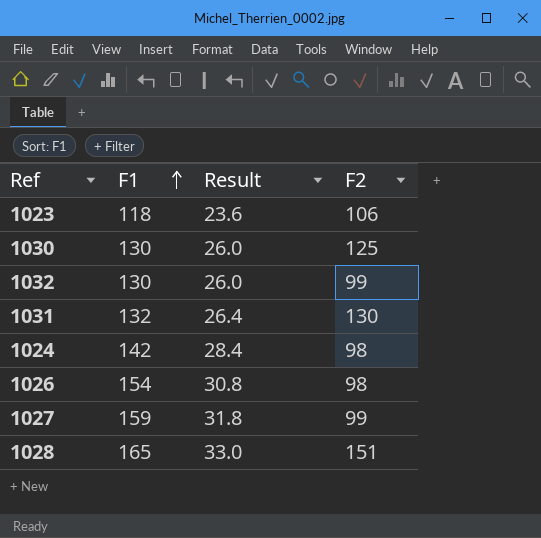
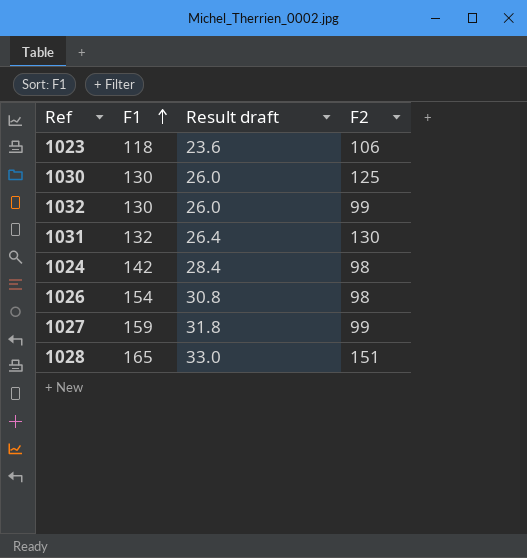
column name: Result -> Result draft

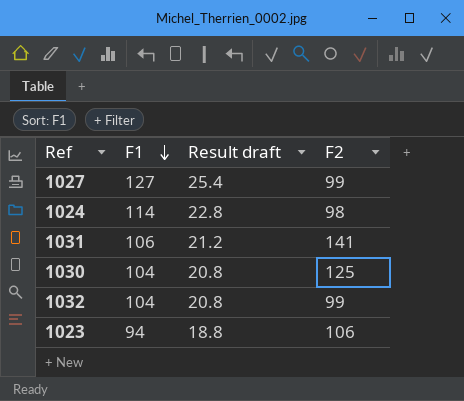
row order: F1 ascending -> F1 descending
row 1026: 154 | 30.8 | 98 -> none
row 1028: 165 | 33.0 | 151 -> none
1027 | F1: 159 -> 127
1027 | Result draft: 31.8 -> 25.4
1024 | F1: 142 -> 114
1024 | Result draft: 28.4 -> 22.8
1031 | F1: 132 -> 106
1031 | Result draft: 26.4 -> 21.2
1031 | F2: 130 -> 141
1030 | F1: 130 -> 104
1030 | Result draft: 26.0 -> 20.8
1032 | F1: 130 -> 104
1032 | Result draft: 26.0 -> 20.8
1023 | F1: 118 -> 94
1023 | Result draft: 23.6 -> 18.8

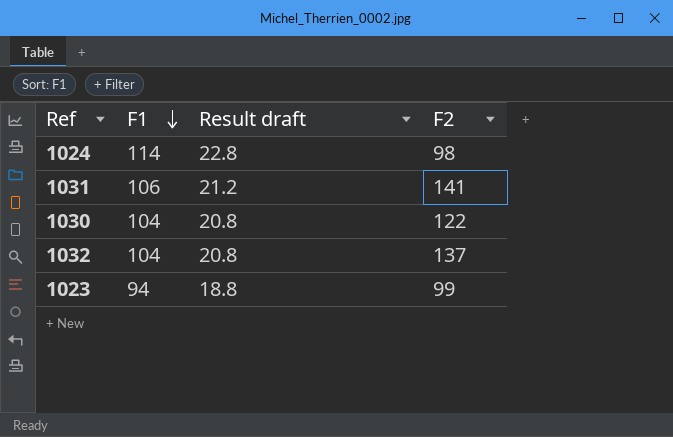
row 1027: 127 | 25.4 | 99 -> none
1030 | F2: 125 -> 122
1032 | F2: 99 -> 137
1023 | F2: 106 -> 99

